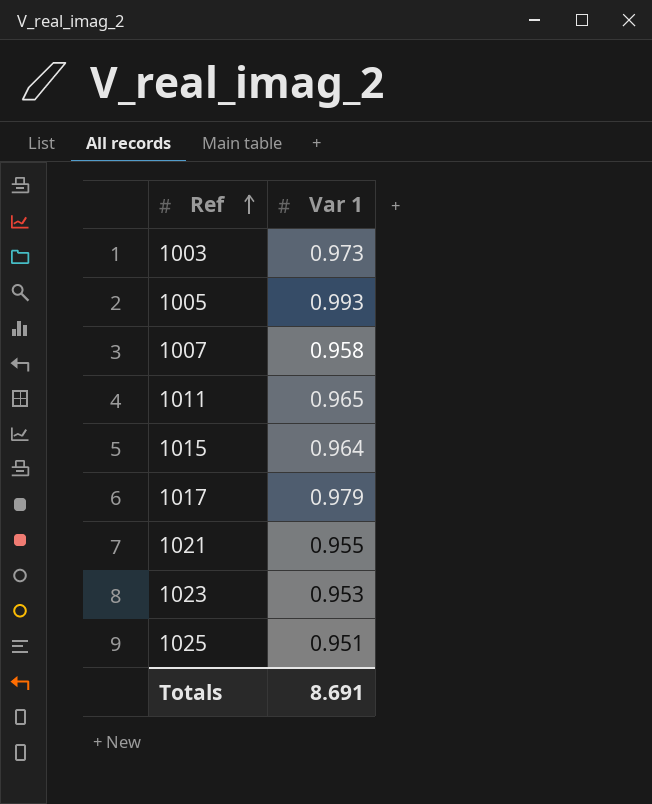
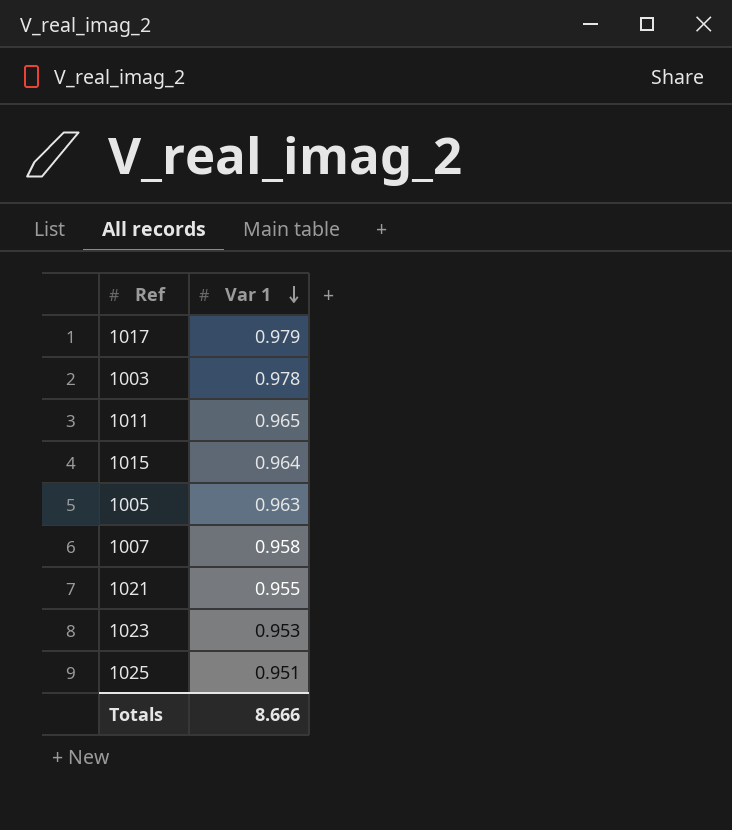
row order: Ref ascending -> Var 1 descending
1003 | Var 1: 0.973 -> 0.978
1005 | Var 1: 0.993 -> 0.963
Totals | Var 1: 8.691 -> 8.666

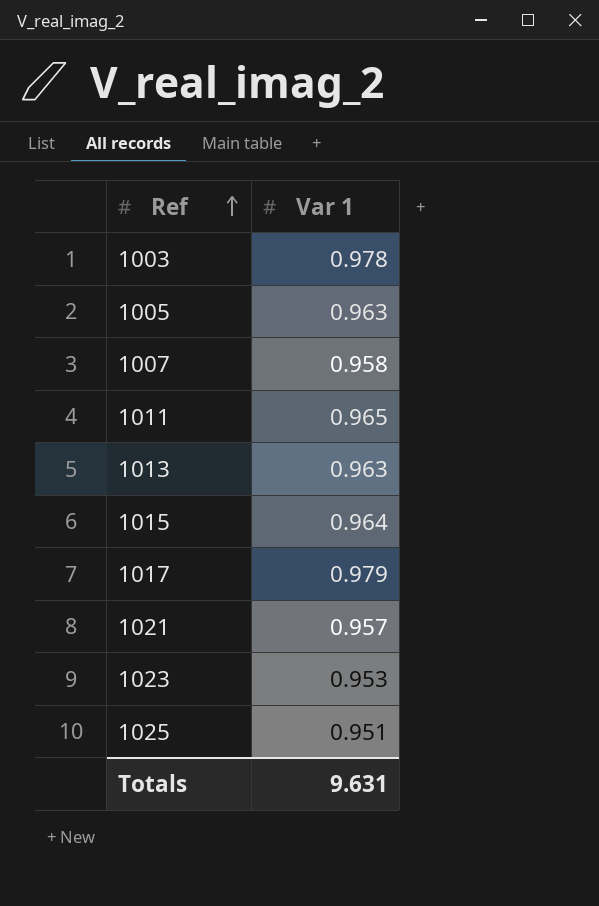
row order: Var 1 descending -> Ref ascending
row 1013: none -> 0.963
1021 | Var 1: 0.955 -> 0.957
Totals | Var 1: 8.666 -> 9.631

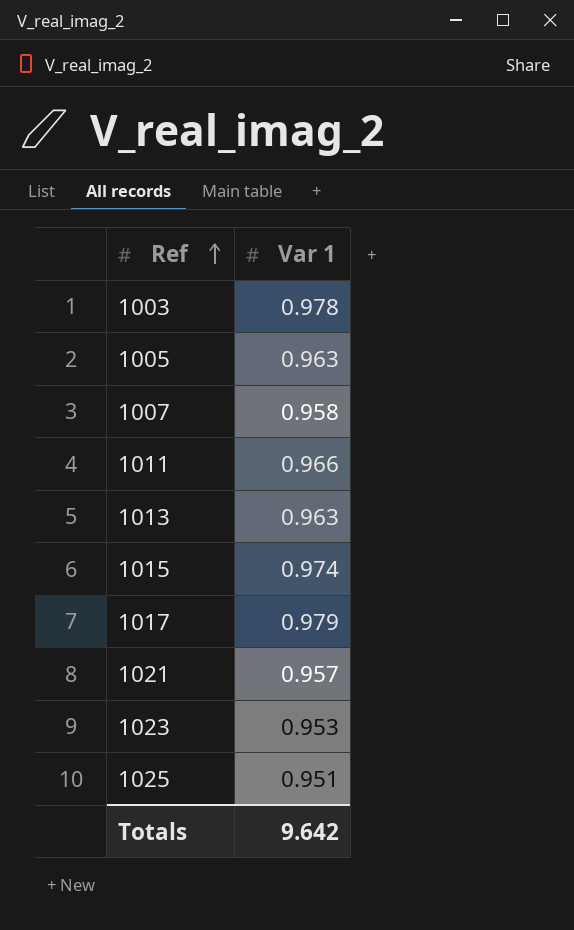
1011 | Var 1: 0.965 -> 0.966
1015 | Var 1: 0.964 -> 0.974
Totals | Var 1: 9.631 -> 9.642

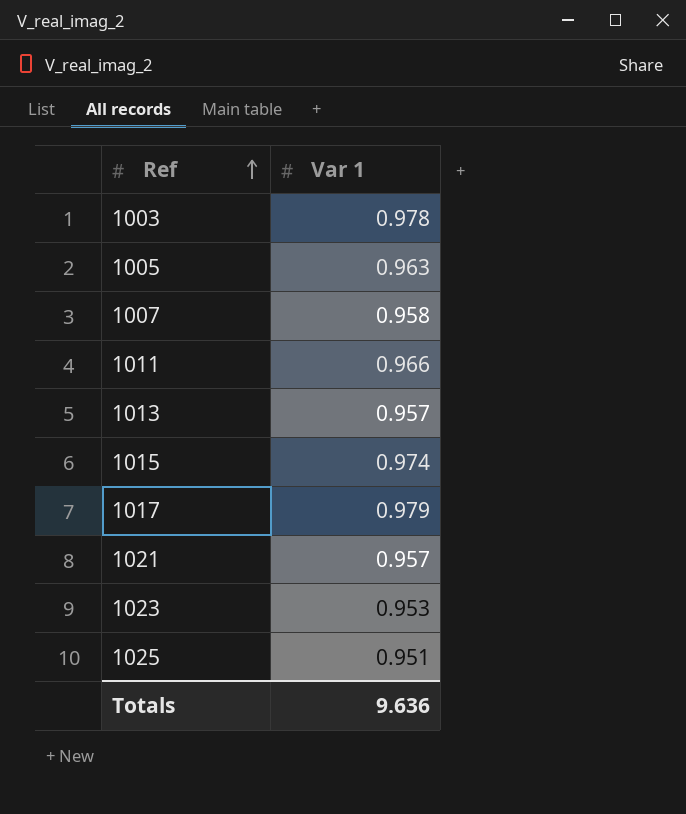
1013 | Var 1: 0.963 -> 0.957
Totals | Var 1: 9.642 -> 9.636

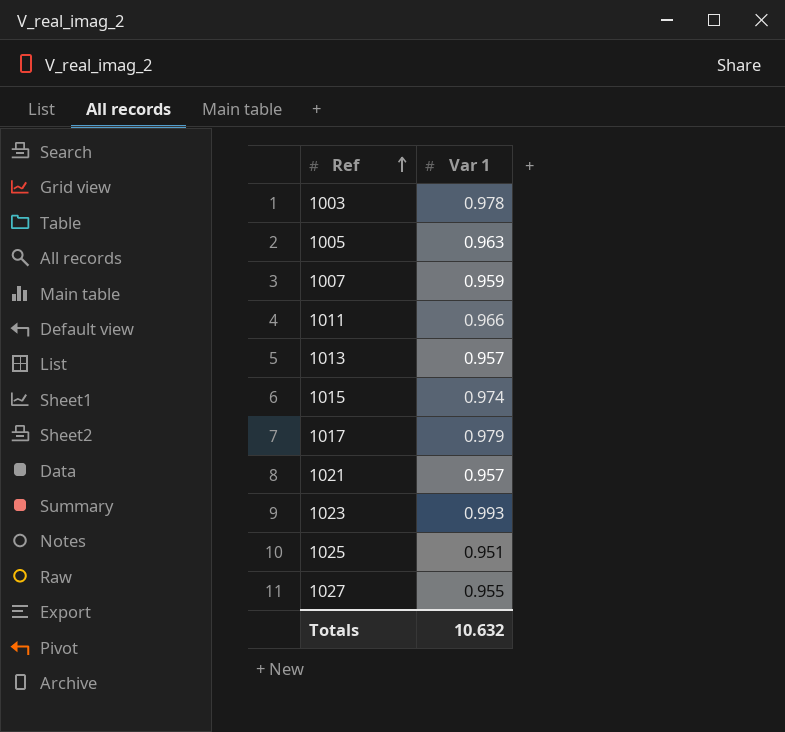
1007 | Var 1: 0.958 -> 0.959
1023 | Var 1: 0.953 -> 0.993
row 1027: none -> 0.955
Totals | Var 1: 9.636 -> 10.632

